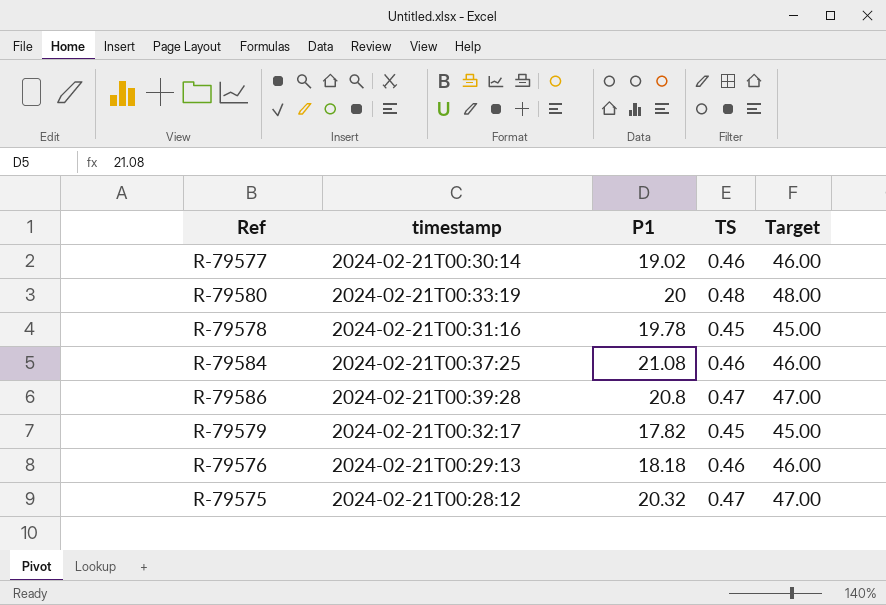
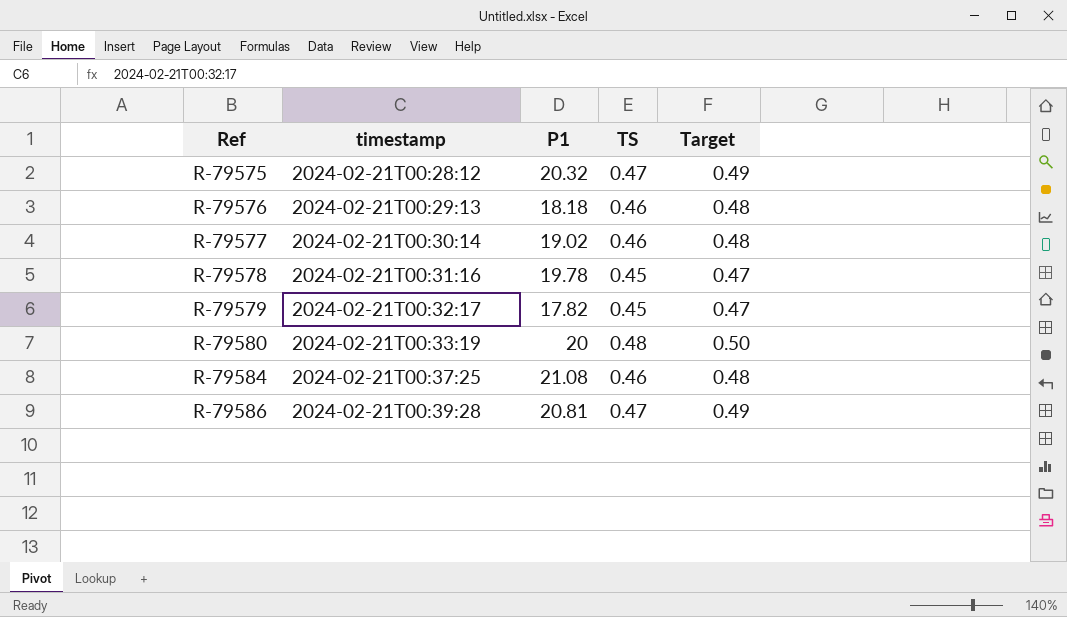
row order: none -> Ref ascending
column Target | formula: [TS] * 100 -> [TS] * 1.05
R-79586 | P1: 20.8 -> 20.81

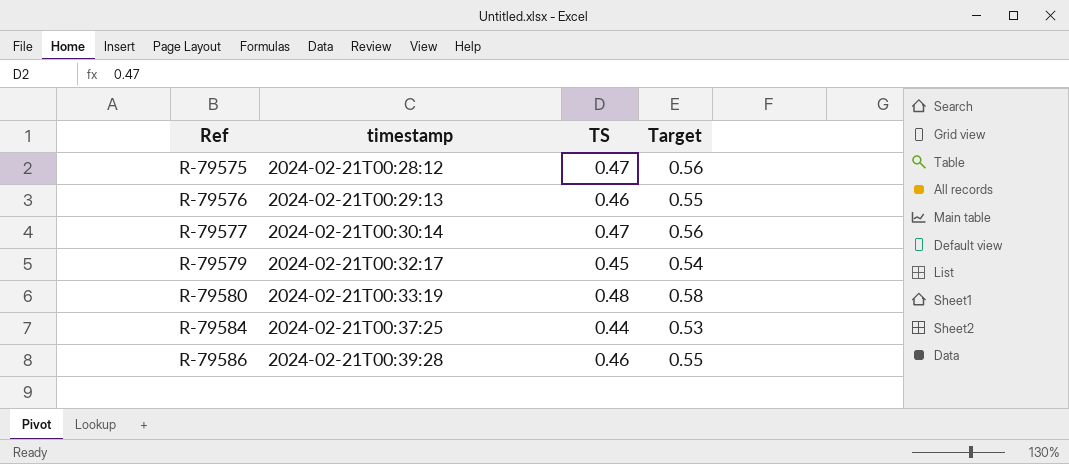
column P1 | position: 3 -> none
column Target | formula: [TS] * 1.05 -> [TS] * 1.2
row R-79578: 2024-02-21T00:31:16 | 19.78 | 0.45 | 0.47 -> none
R-79577 | TS: 0.46 -> 0.47
R-79584 | TS: 0.46 -> 0.44
R-79586 | TS: 0.47 -> 0.46

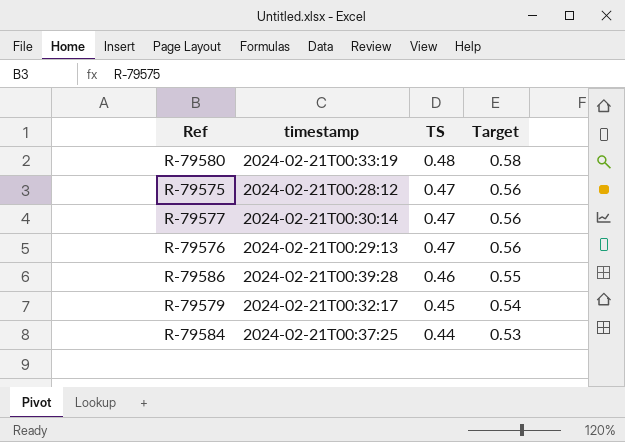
row order: Ref ascending -> TS descending
R-79576 | TS: 0.46 -> 0.47
R-79576 | Target: 0.55 -> 0.56

